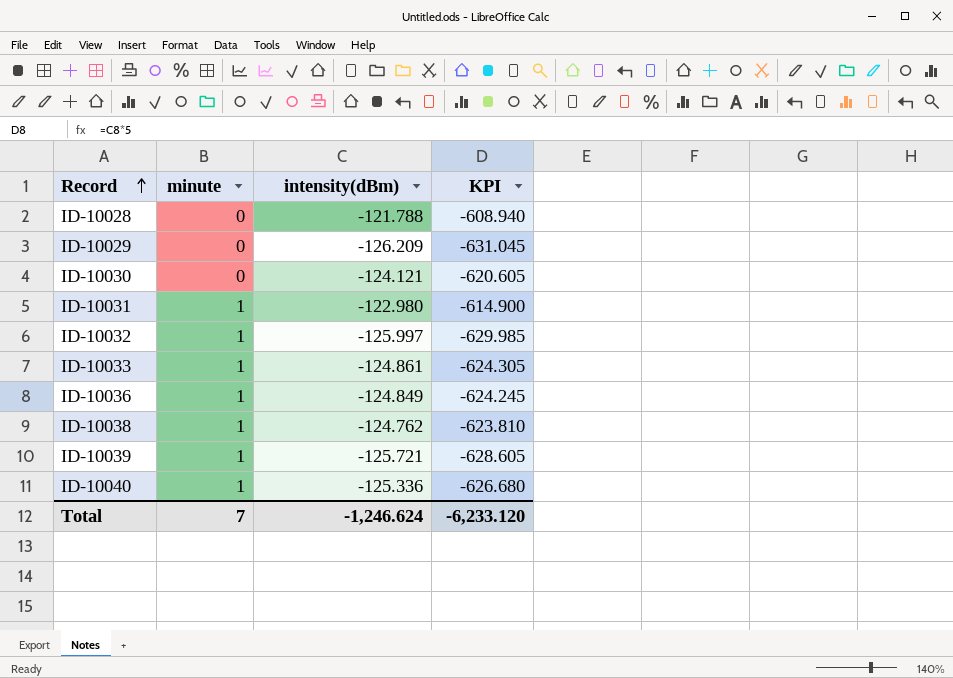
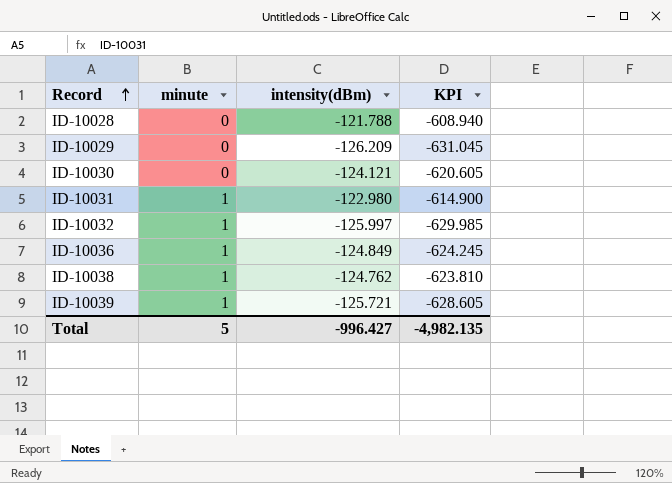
row ID-10033: 1 | -124.861 | -624.305 -> none
row ID-10040: 1 | -125.336 | -626.680 -> none
Total | minute: 7 -> 5
Total | intensity(dBm): -1,246.624 -> -996.427
Total | KPI: -6,233.120 -> -4,982.135

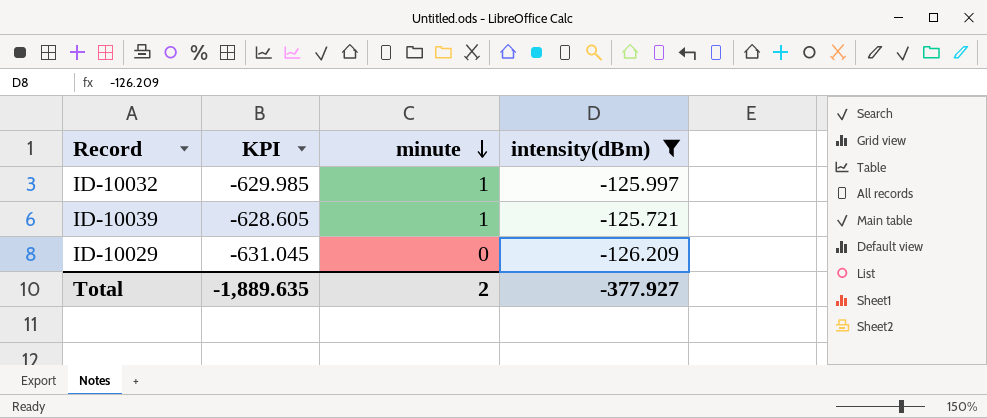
filter: none -> intensity(dBm) <= -125.721
row order: Record ascending -> minute descending
column KPI | position: 4 -> 2
Total | KPI: -4,982.135 -> -1,889.635
Total | minute: 5 -> 2
Total | intensity(dBm): -996.427 -> -377.927

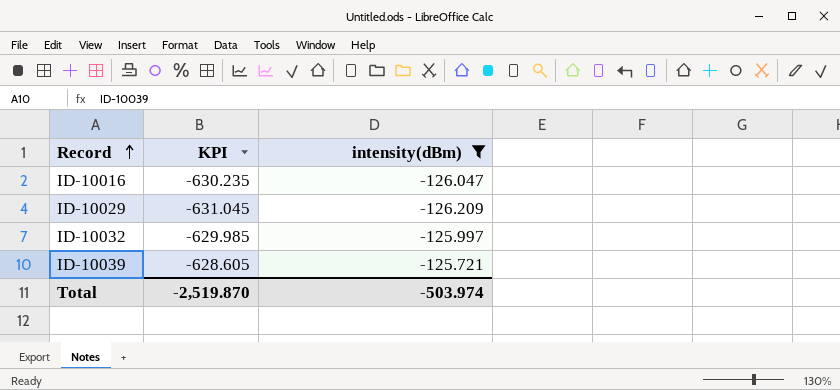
row order: minute descending -> Record ascending
column minute | position: 3 -> none
row ID-10016: none -> -630.235 | -126.047
Total | KPI: -1,889.635 -> -2,519.870
Total | intensity(dBm): -377.927 -> -503.974

